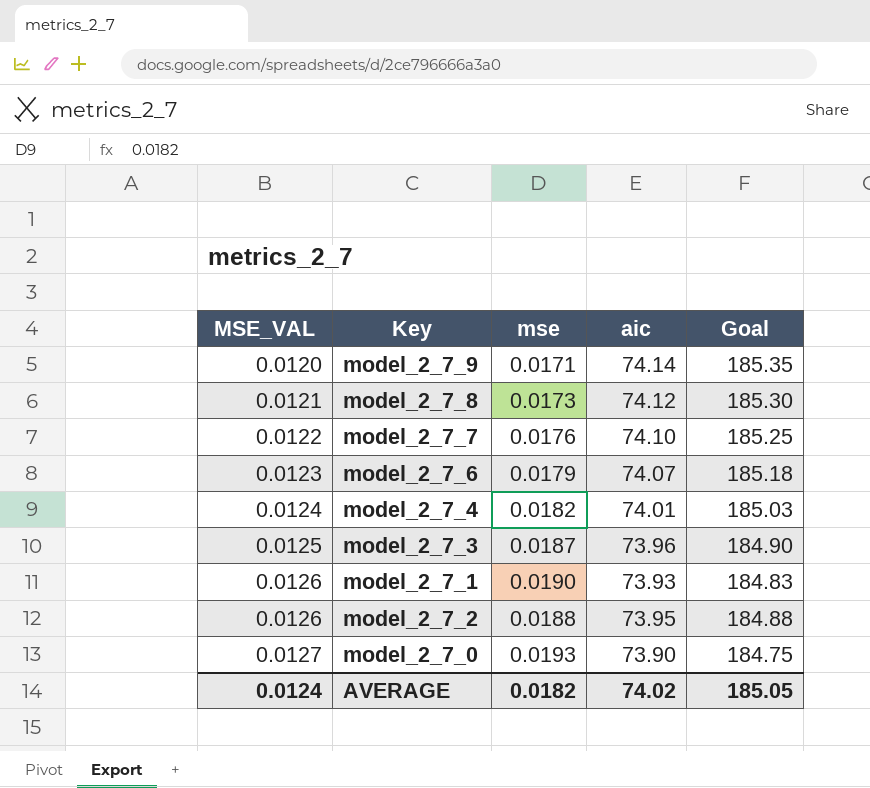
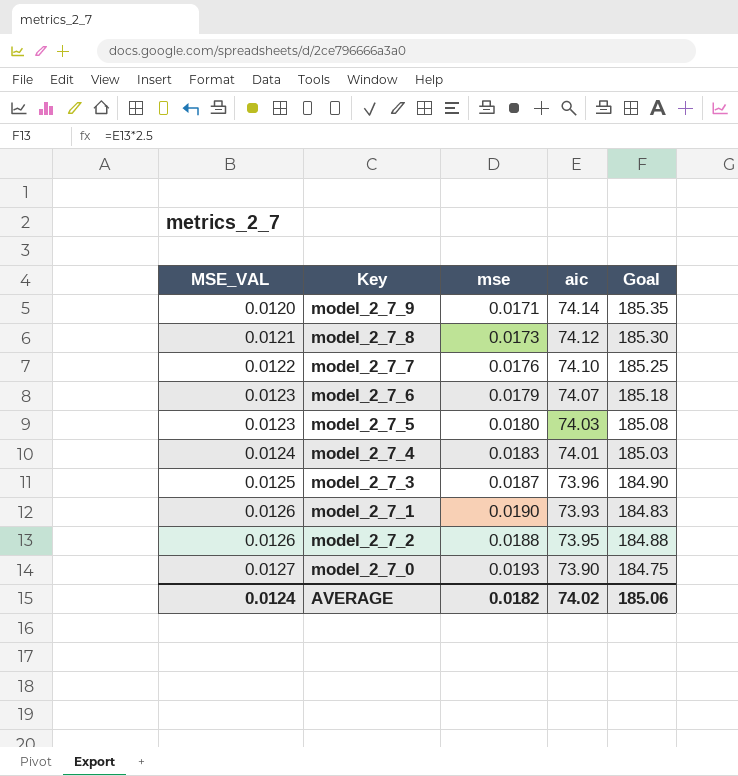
row model_2_7_5: none -> 0.0123 | 0.0180 | 74.03 | 185.08
model_2_7_4 | mse: 0.0182 -> 0.0183
AVERAGE | Goal: 185.05 -> 185.06

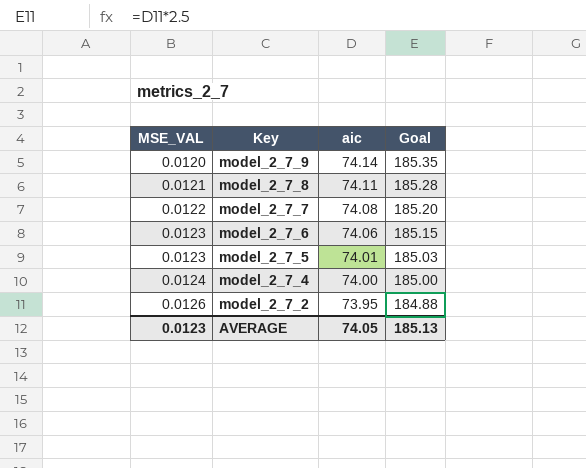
column mse | position: 3 -> none
row model_2_7_3: 0.0125 | 0.0187 | 73.96 | 184.90 -> none
row model_2_7_1: 0.0126 | 0.0190 | 73.93 | 184.83 -> none
row model_2_7_0: 0.0127 | 0.0193 | 73.90 | 184.75 -> none
model_2_7_8 | aic: 74.12 -> 74.11
model_2_7_8 | Goal: 185.30 -> 185.28
model_2_7_7 | aic: 74.10 -> 74.08
model_2_7_7 | Goal: 185.25 -> 185.20
model_2_7_6 | aic: 74.07 -> 74.06
model_2_7_6 | Goal: 185.18 -> 185.15
model_2_7_5 | aic: 74.03 -> 74.01
model_2_7_5 | Goal: 185.08 -> 185.03
model_2_7_4 | aic: 74.01 -> 74.00
model_2_7_4 | Goal: 185.03 -> 185.00
AVERAGE | MSE_VAL: 0.0124 -> 0.0123
AVERAGE | aic: 74.02 -> 74.05
AVERAGE | Goal: 185.06 -> 185.13

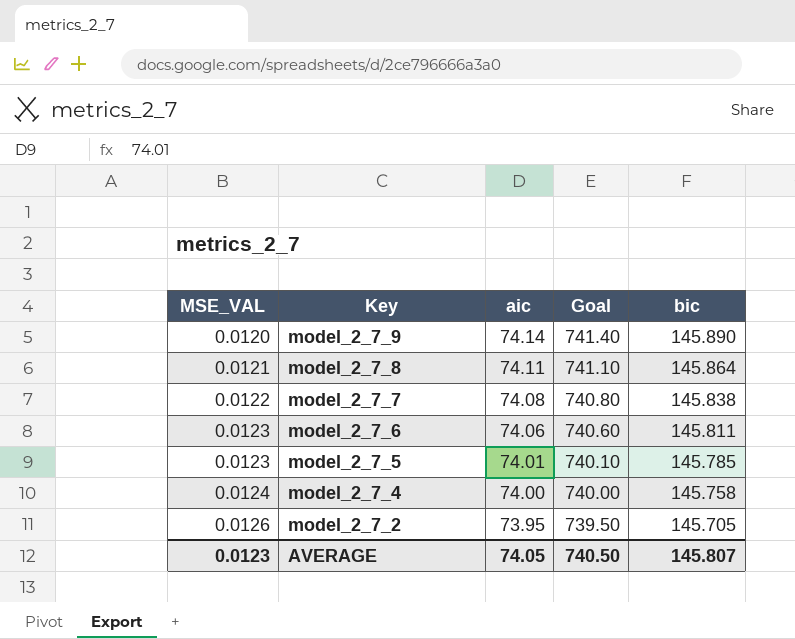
column Goal | formula: [aic] * 2.5 -> [aic] * 10
column bic | position: none -> 5
AVERAGE | Goal: 185.13 -> 740.50

